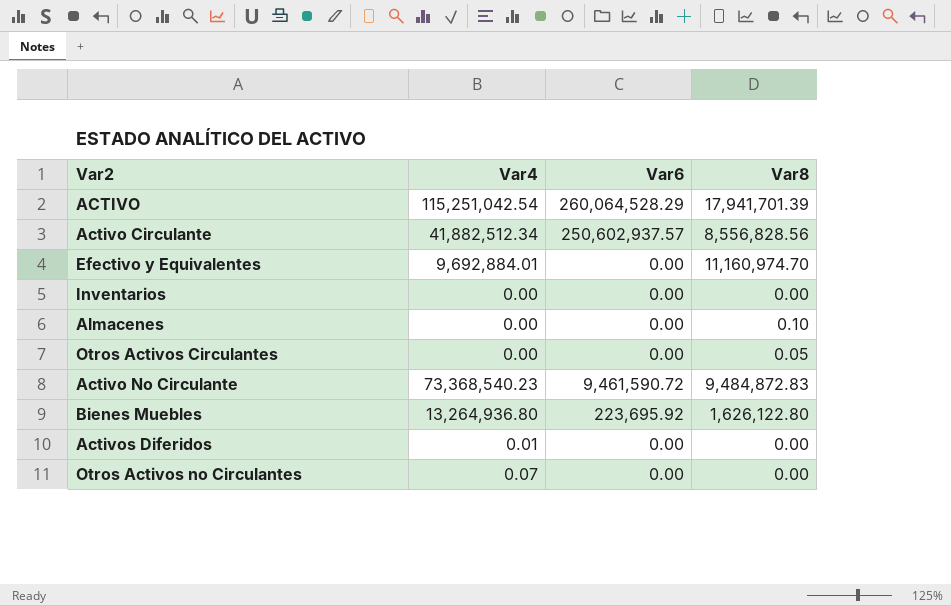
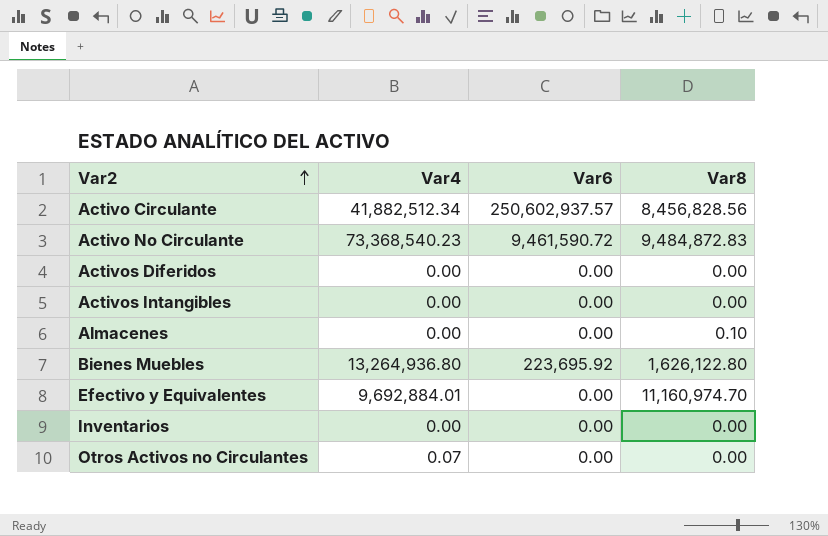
row order: none -> Var2 ascending
row ACTIVO: 115,251,042.54 | 260,064,528.29 | 17,941,701.39 -> none
row Otros Activos Circulantes: 0.00 | 0.00 | 0.05 -> none
Activo Circulante | Var8: 8,556,828.56 -> 8,456,828.56
Activos Diferidos | Var4: 0.01 -> 0.00
row Activos Intangibles: none -> 0.00 | 0.00 | 0.00

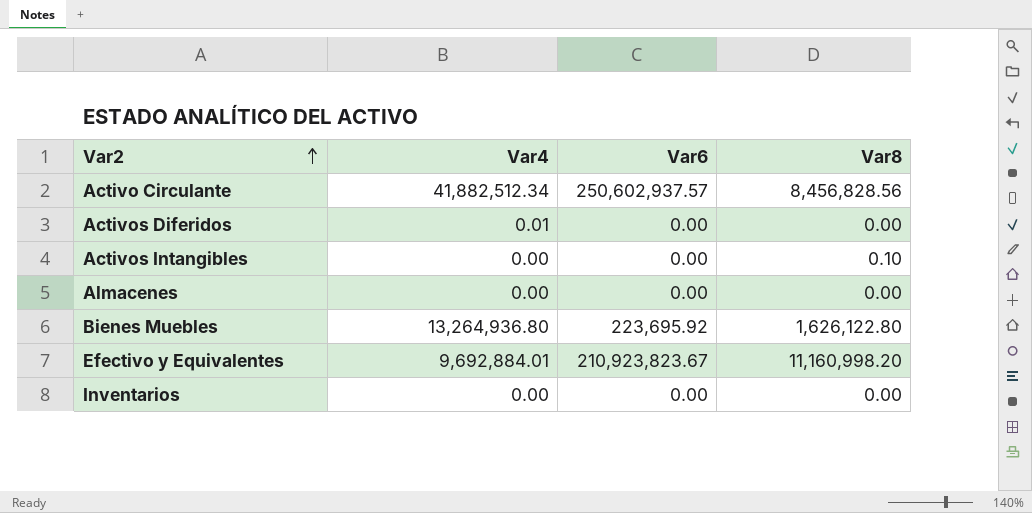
row Activo No Circulante: 73,368,540.23 | 9,461,590.72 | 9,484,872.83 -> none
row Otros Activos no Circulantes: 0.07 | 0.00 | 0.00 -> none
Activos Diferidos | Var4: 0.00 -> 0.01
Activos Intangibles | Var8: 0.00 -> 0.10
Almacenes | Var8: 0.10 -> 0.00
Efectivo y Equivalentes | Var6: 0.00 -> 210,923,823.67
Efectivo y Equivalentes | Var8: 11,160,974.70 -> 11,160,998.20

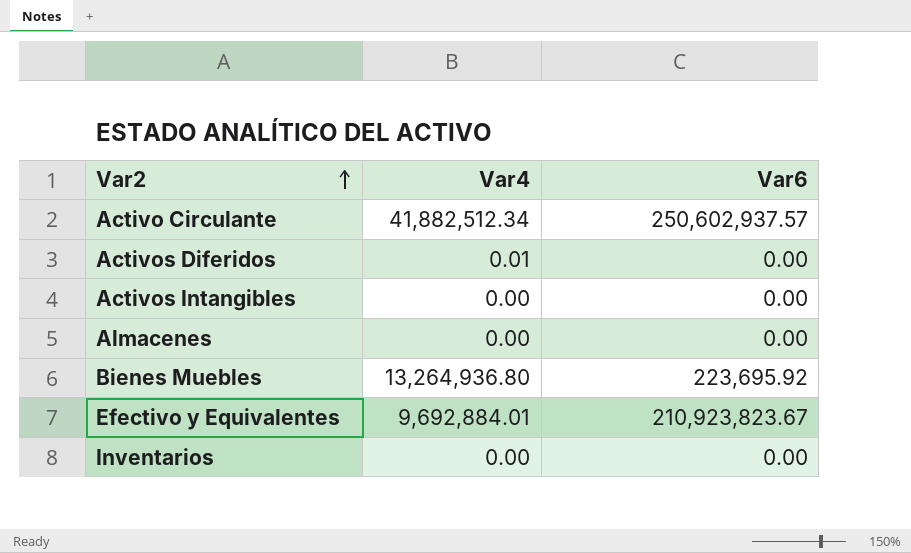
column Var8 | position: 4 -> none

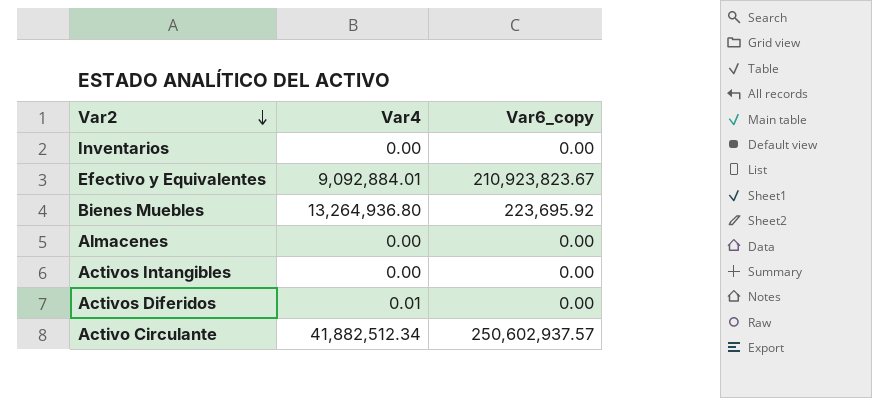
row order: Var2 ascending -> Var2 descending
column name: Var6 -> Var6_copy
Efectivo y Equivalentes | Var4: 9,692,884.01 -> 9,092,884.01

